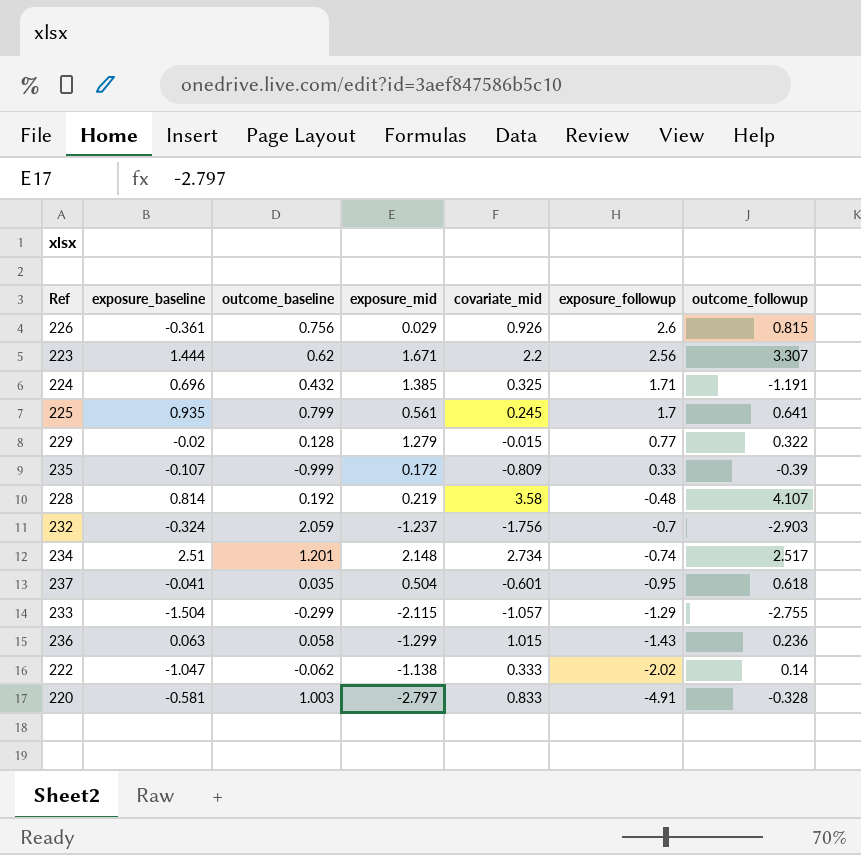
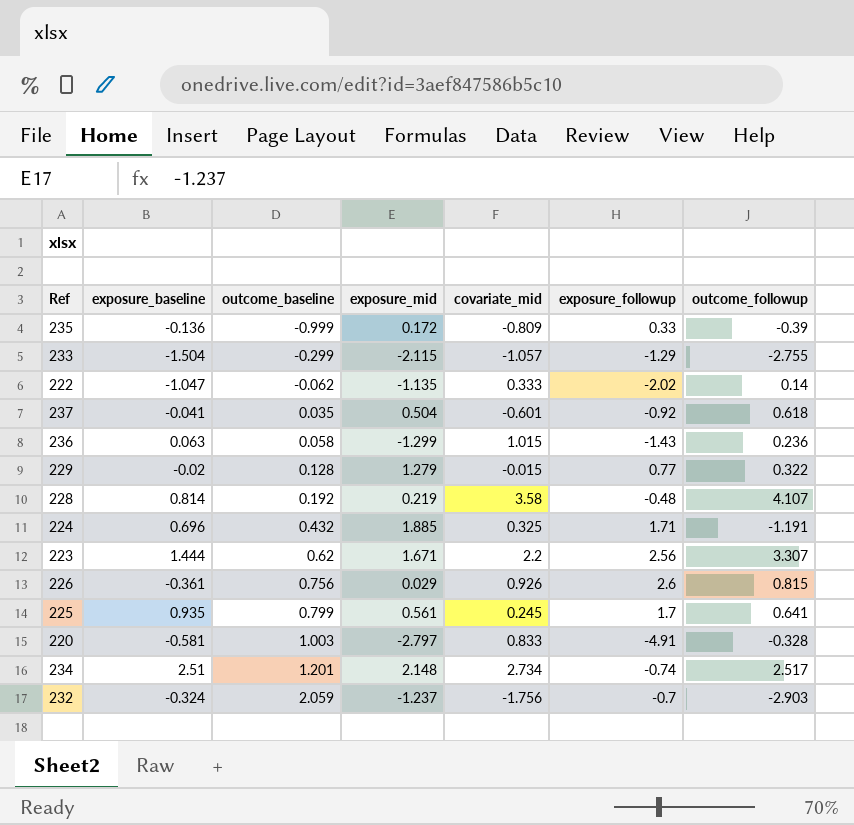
row order: exposure_followup descending -> outcome_baseline ascending
235 | exposure_baseline: -0.107 -> -0.136
222 | exposure_mid: -1.138 -> -1.135
237 | exposure_followup: -0.95 -> -0.92
224 | exposure_mid: 1.385 -> 1.885

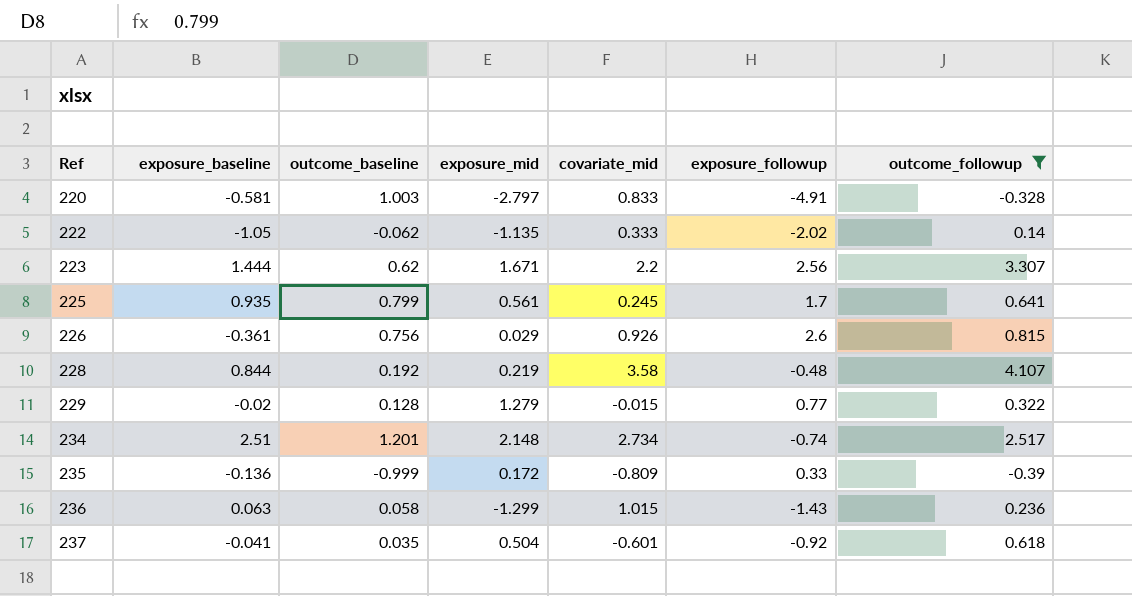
filter: none -> outcome_followup >= -0.39
row order: outcome_baseline ascending -> Ref ascending
222 | exposure_baseline: -1.047 -> -1.05
228 | exposure_baseline: 0.814 -> 0.844

